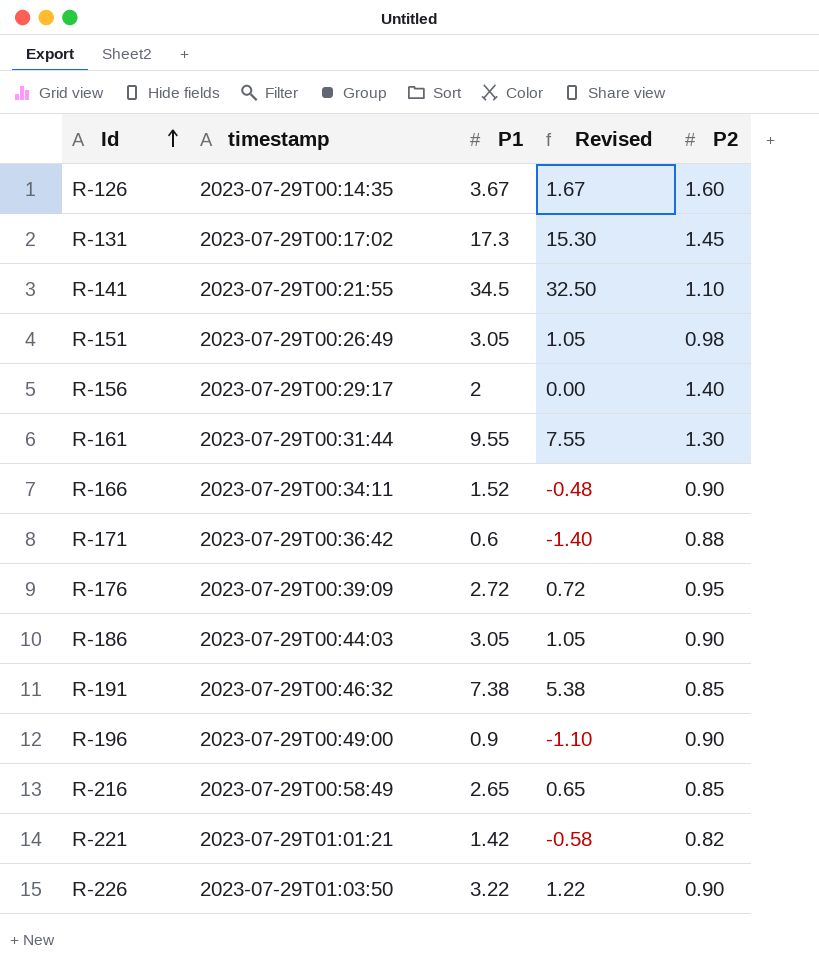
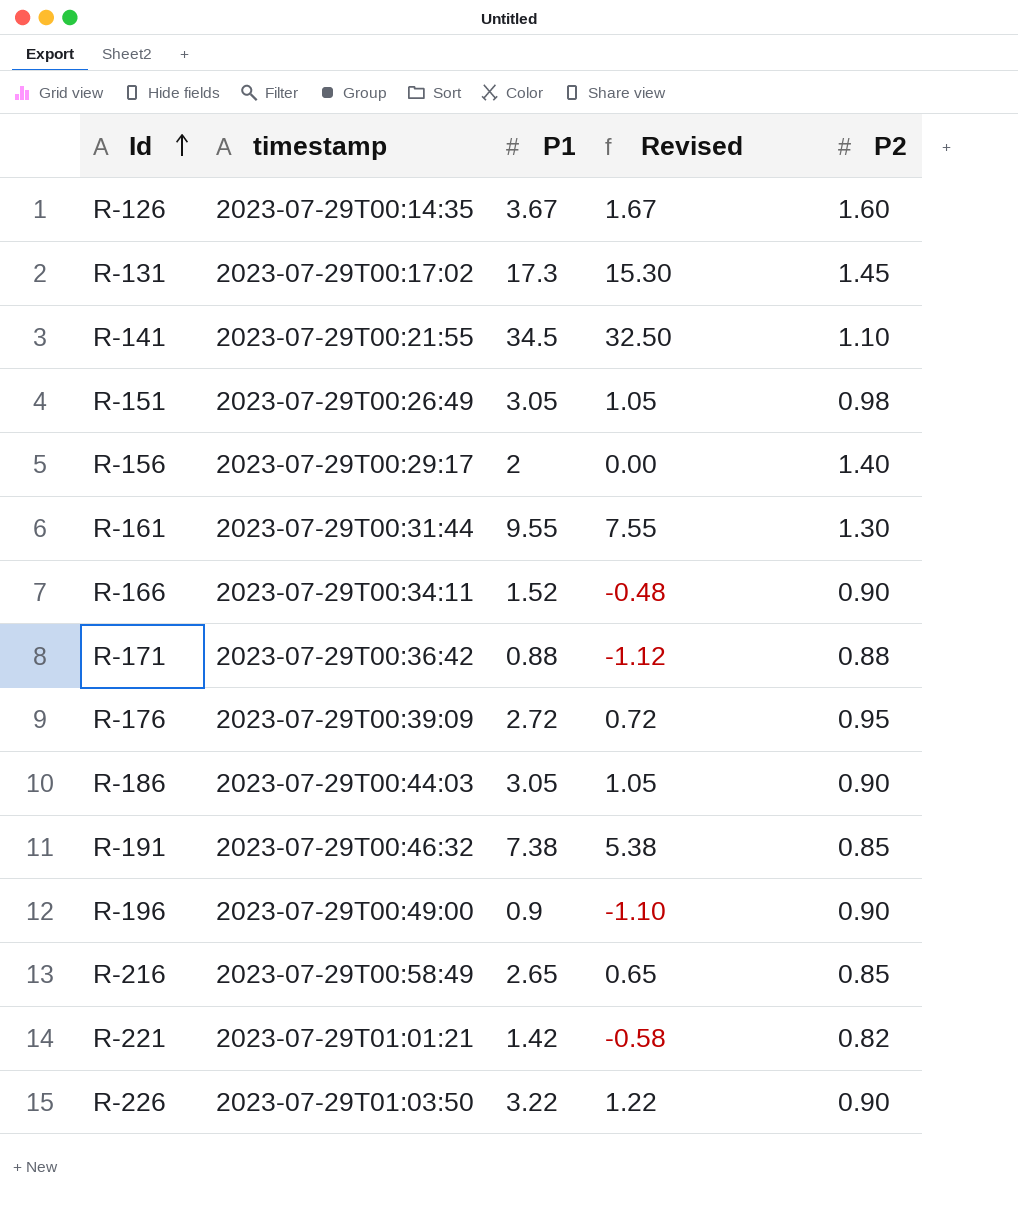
R-171 | P1: 0.6 -> 0.88
R-171 | Revised: -1.40 -> -1.12

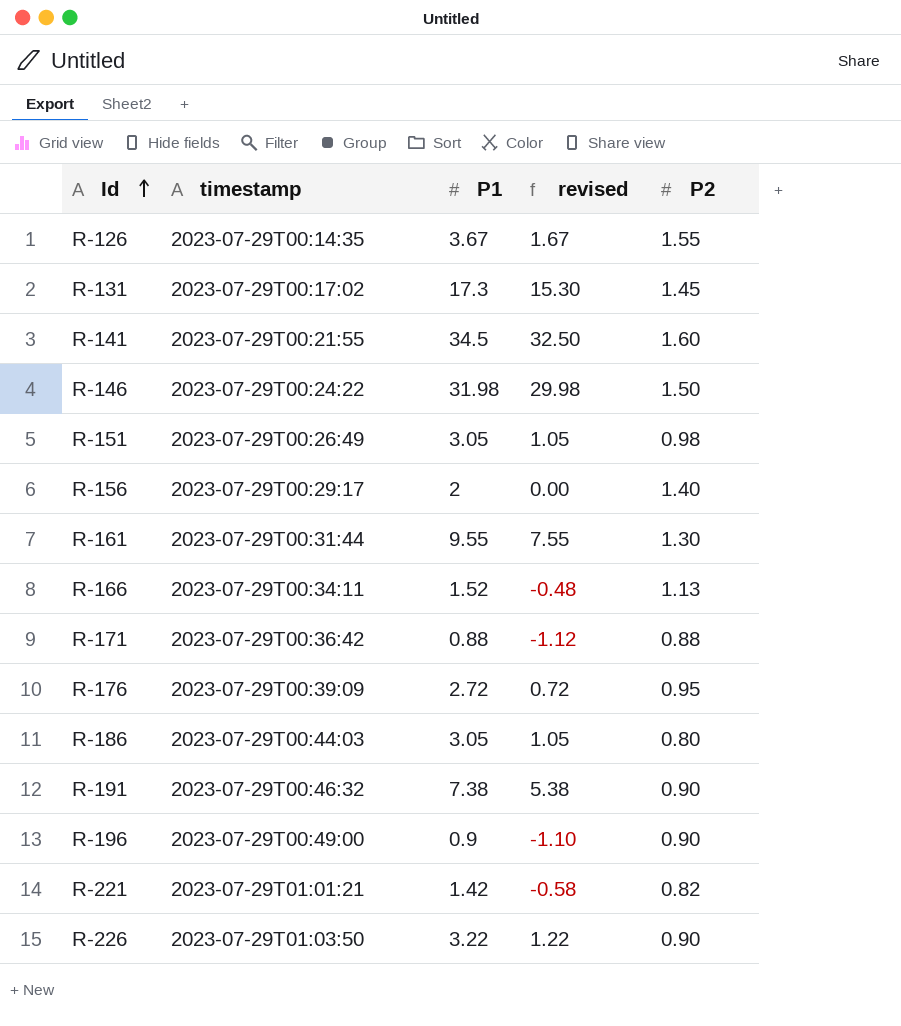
column name: Revised -> revised
row R-216: 2023-07-29T00:58:49 | 2.65 | 0.65 | 0.85 -> none
R-126 | P2: 1.60 -> 1.55
R-141 | P2: 1.10 -> 1.60
row R-146: none -> 2023-07-29T00:24:22 | 31.98 | 29.98 | 1.50
R-166 | P2: 0.90 -> 1.13
R-186 | P2: 0.90 -> 0.80
R-191 | P2: 0.85 -> 0.90

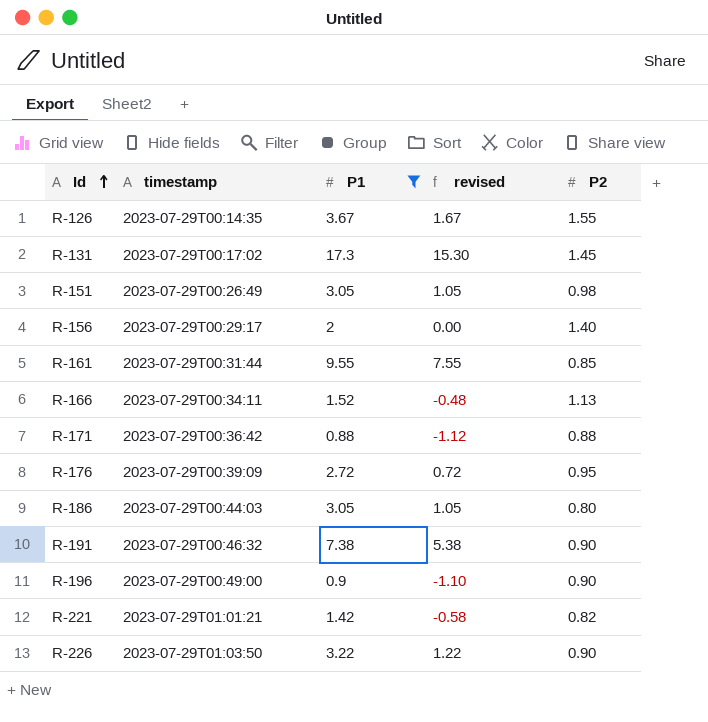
filter: none -> P1 <= 17.3
R-161 | P2: 1.30 -> 0.85

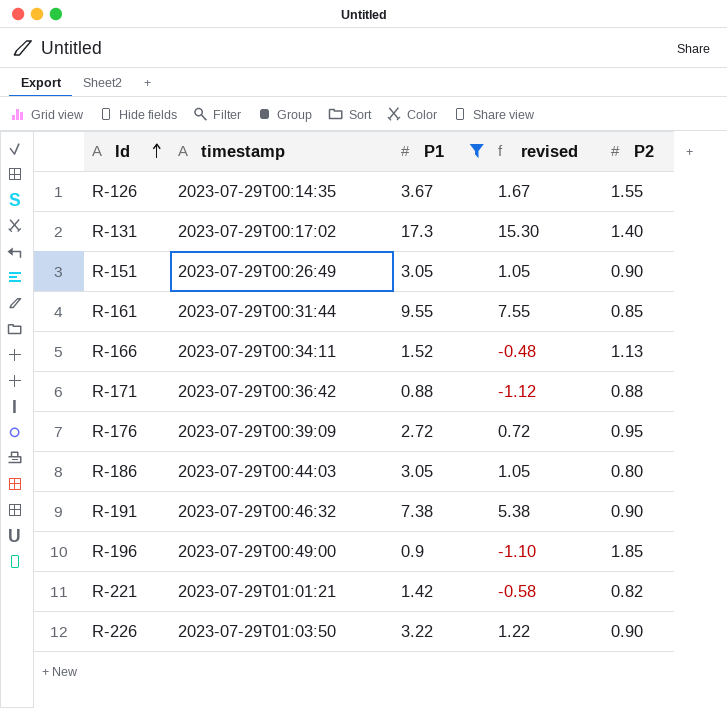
row R-156: 2023-07-29T00:29:17 | 2 | 0.00 | 1.40 -> none
R-131 | P2: 1.45 -> 1.40
R-151 | P2: 0.98 -> 0.90
R-196 | P2: 0.90 -> 1.85

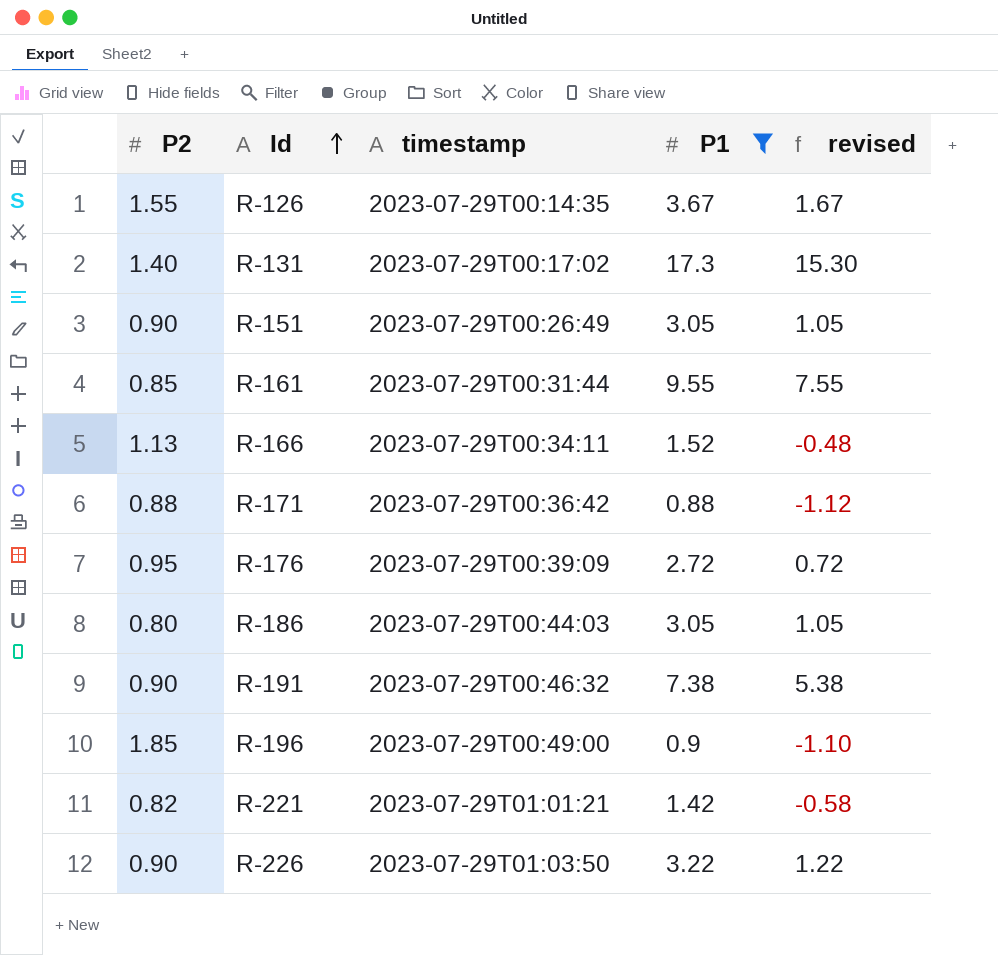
column P2 | position: 5 -> 1

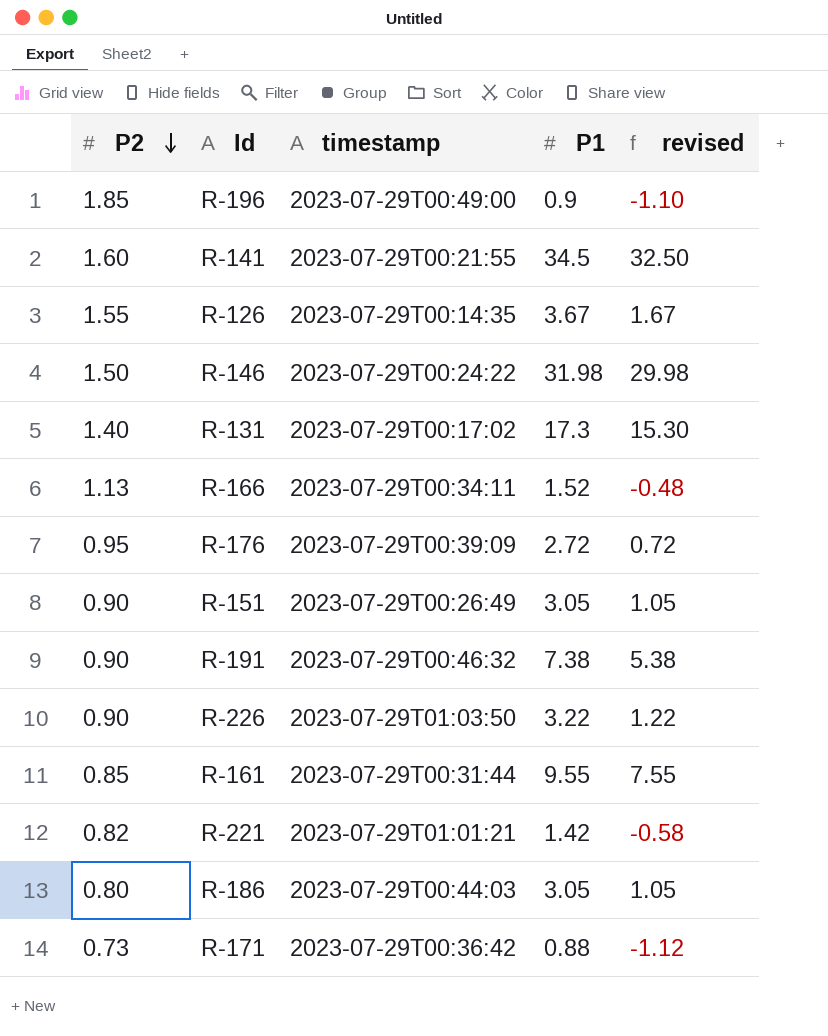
filter: P1 <= 17.3 -> none
row order: Id ascending -> P2 descending
R-171 | P2: 0.88 -> 0.73

